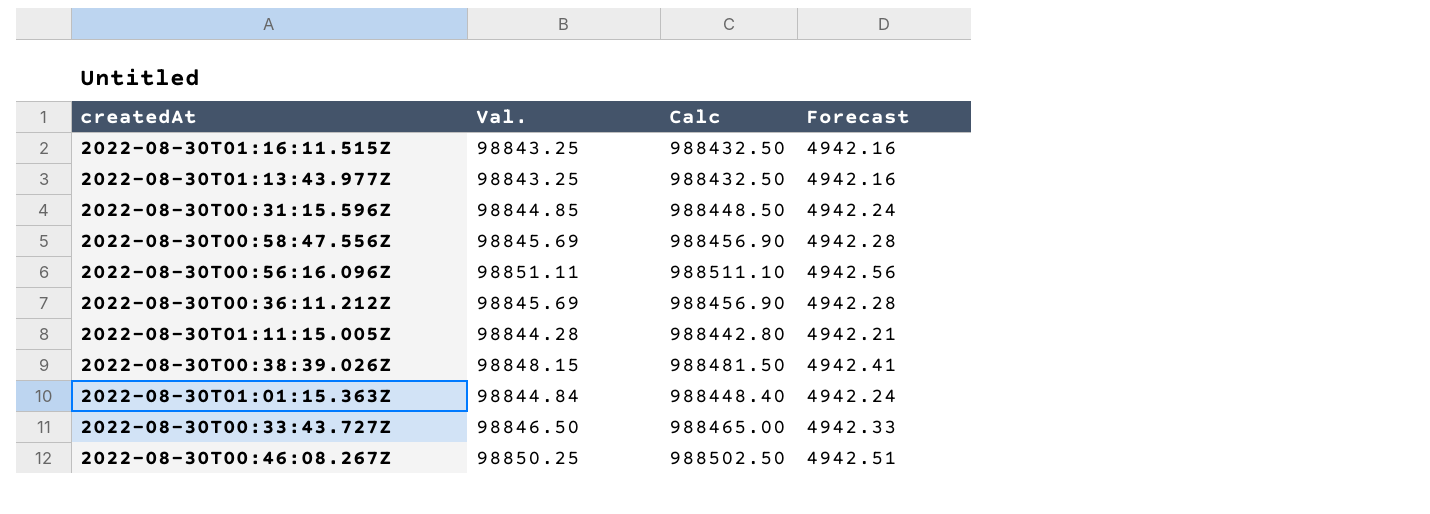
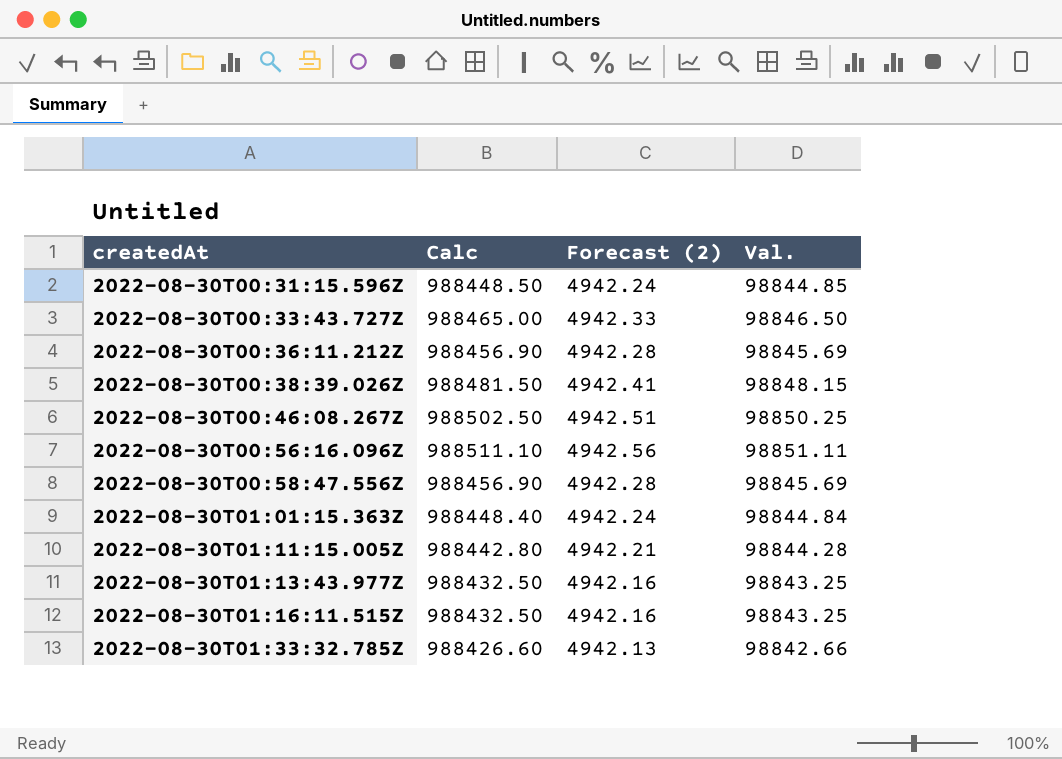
row order: none -> createdAt ascending
column name: Forecast -> Forecast (2)
column Val. | position: 2 -> 4
row 2022-08-30T01:33:32.785Z: none -> 988426.60 | 4942.13 | 98842.66

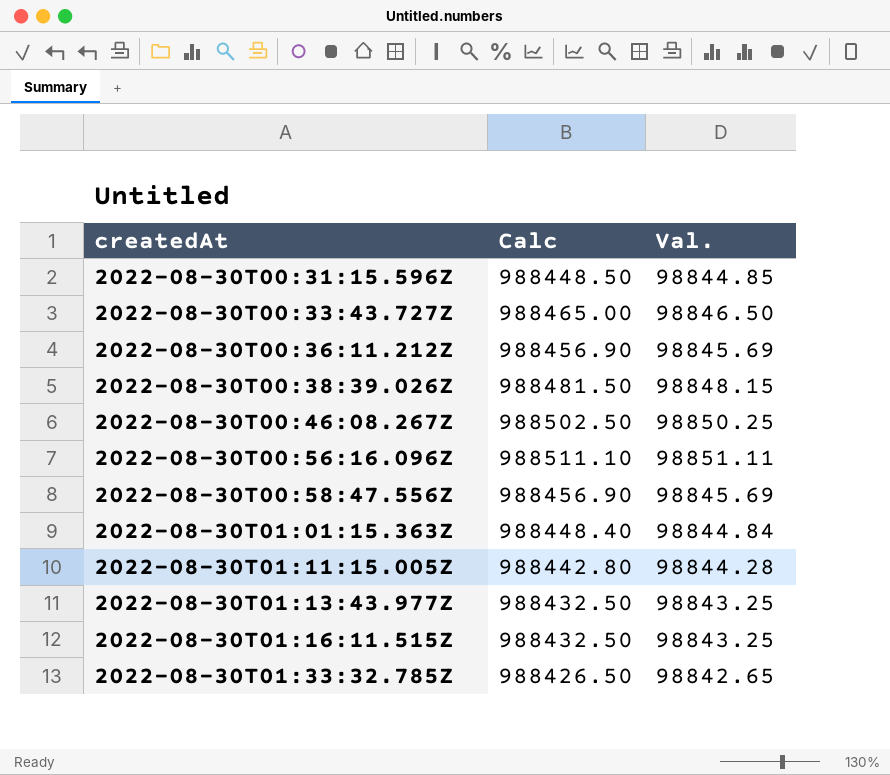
column Forecast (2) | formula: [Val.] * 0.05 -> none
2022-08-30T01:33:32.785Z | Calc: 988426.60 -> 988426.50
2022-08-30T01:33:32.785Z | Val.: 98842.66 -> 98842.65

